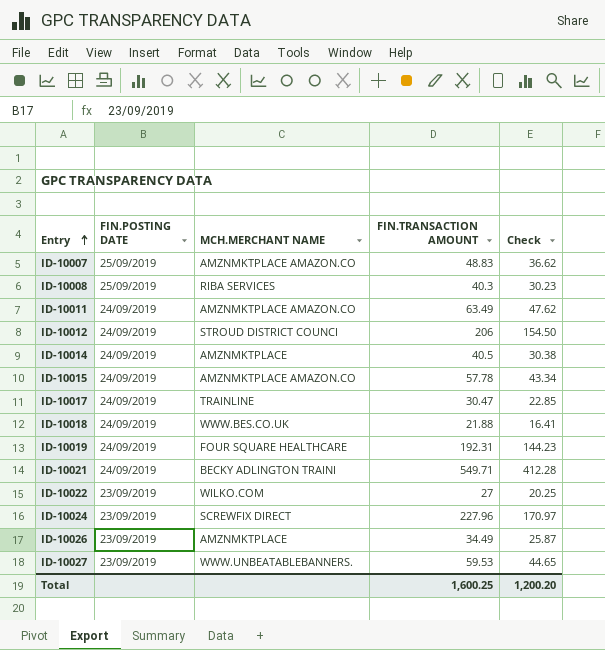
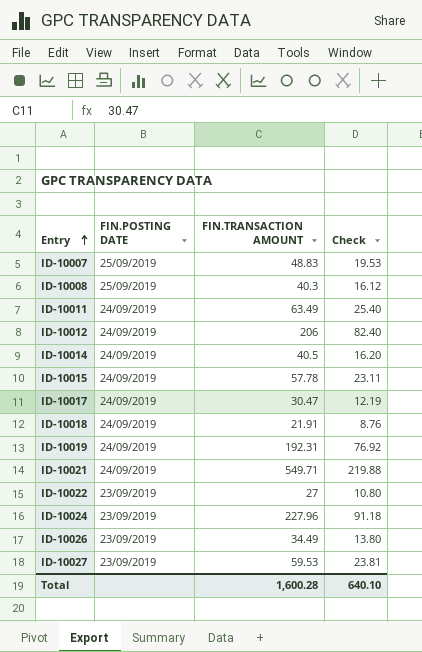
column MCH.MERCHANT NAME | position: 3 -> none
column Check | formula: [FIN.TRANSACTION AMOUNT] * 0.75 -> [FIN.TRANSACTION AMOUNT] * 0.4
ID-10018 | FIN.TRANSACTION AMOUNT: 21.88 -> 21.91
Total | FIN.TRANSACTION AMOUNT: 1,600.25 -> 1,600.28
Total | Check: 1,200.20 -> 640.10

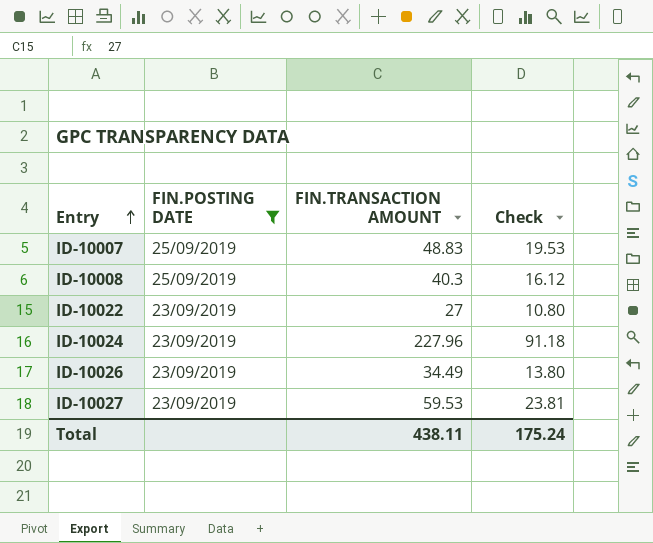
filter: none -> FIN.POSTING DATE != 24/09/2019
Total | FIN.TRANSACTION AMOUNT: 1,600.28 -> 438.11
Total | Check: 640.10 -> 175.24

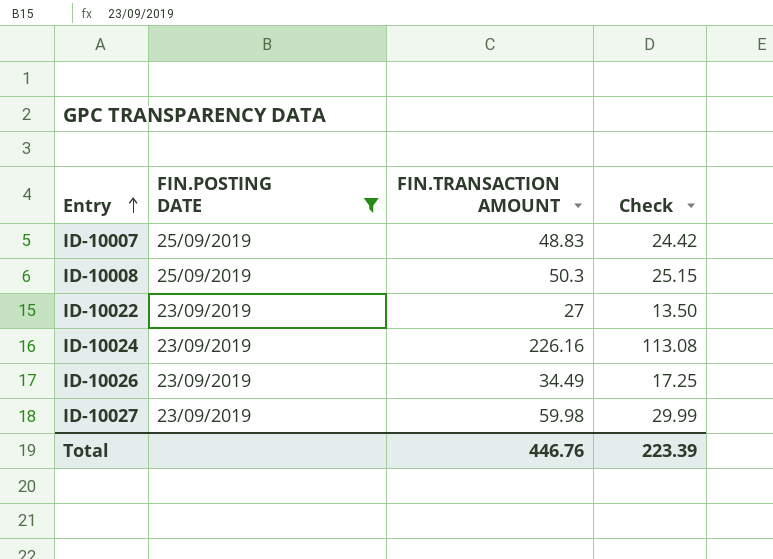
column Check | formula: [FIN.TRANSACTION AMOUNT] * 0.4 -> [FIN.TRANSACTION AMOUNT] * 0.5
ID-10008 | FIN.TRANSACTION AMOUNT: 40.3 -> 50.3
ID-10024 | FIN.TRANSACTION AMOUNT: 227.96 -> 226.16
ID-10027 | FIN.TRANSACTION AMOUNT: 59.53 -> 59.98
Total | FIN.TRANSACTION AMOUNT: 438.11 -> 446.76
Total | Check: 175.24 -> 223.39

